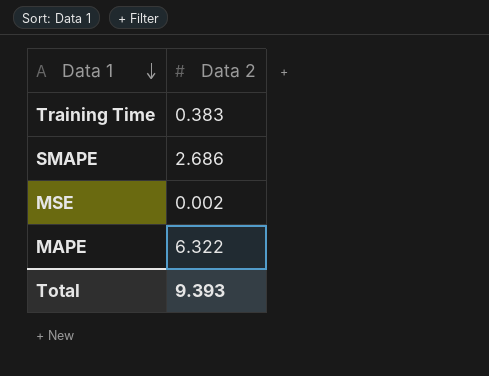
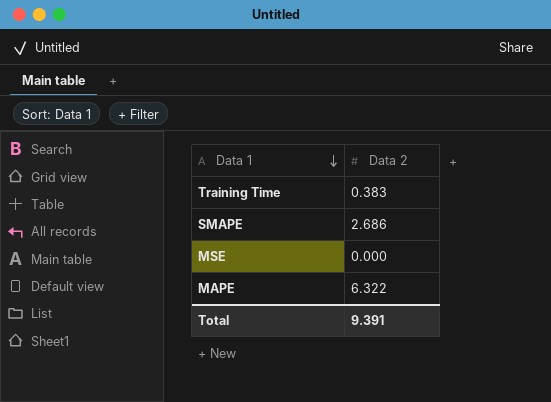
MSE | Data 2: 0.002 -> 0.000
Total | Data 2: 9.393 -> 9.391

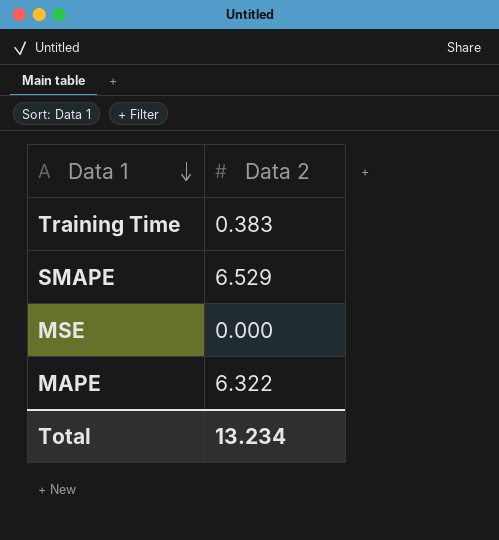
SMAPE | Data 2: 2.686 -> 6.529
Total | Data 2: 9.391 -> 13.234

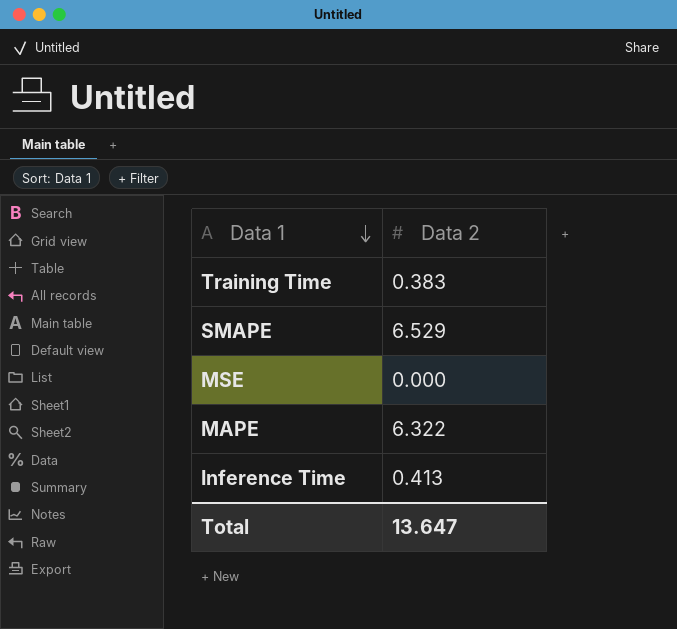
row Inference Time: none -> 0.413
Total | Data 2: 13.234 -> 13.647

